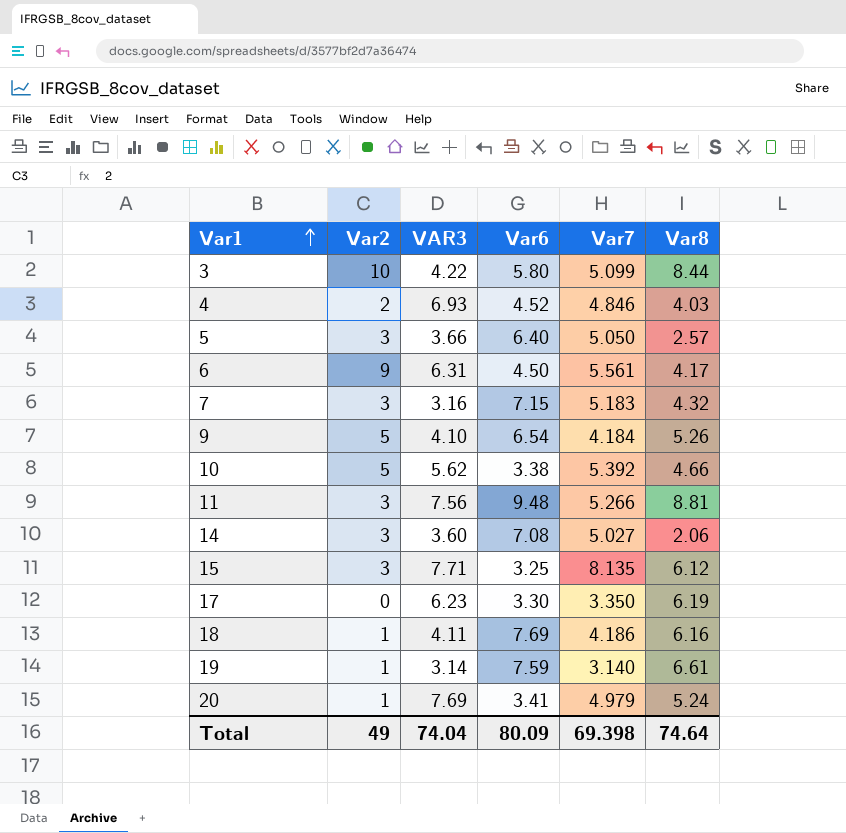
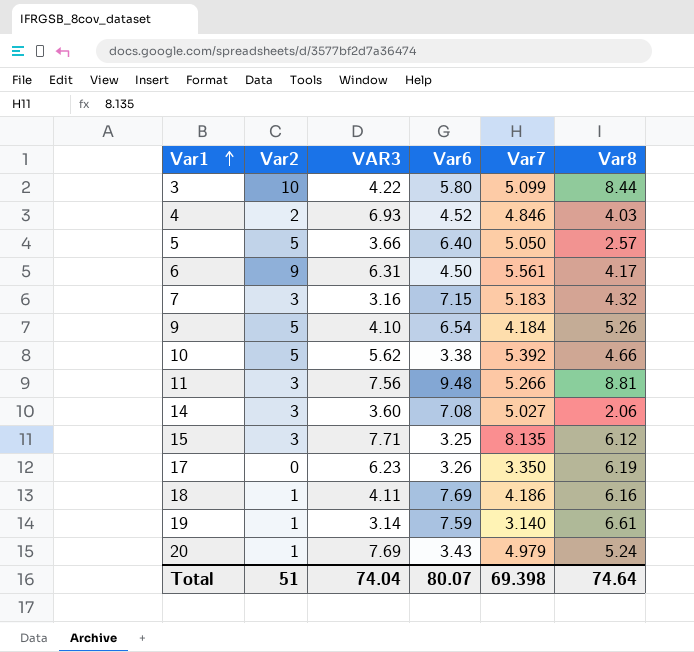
5 | Var2: 3 -> 5
17 | Var6: 3.30 -> 3.26
20 | Var6: 3.41 -> 3.43
Total | Var2: 49 -> 51
Total | Var6: 80.09 -> 80.07

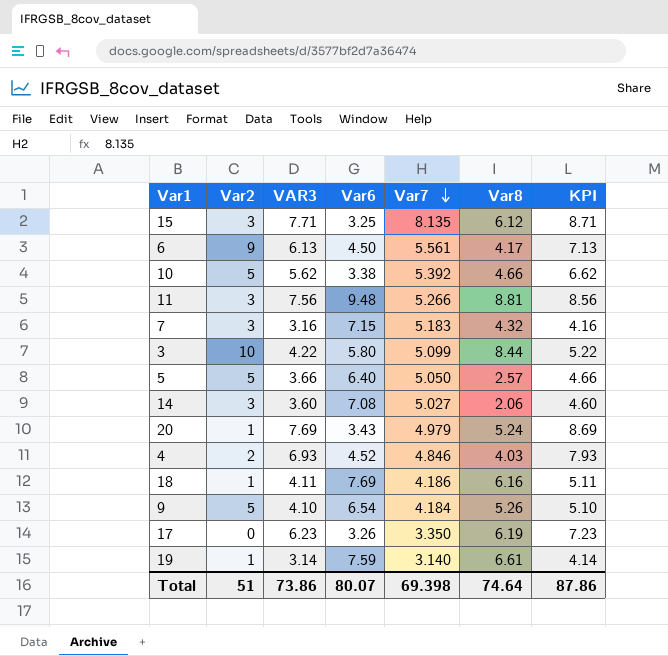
row order: Var1 ascending -> Var7 descending
column KPI | formula: none -> [VAR3] + 1
6 | VAR3: 6.31 -> 6.13
Total | VAR3: 74.04 -> 73.86

